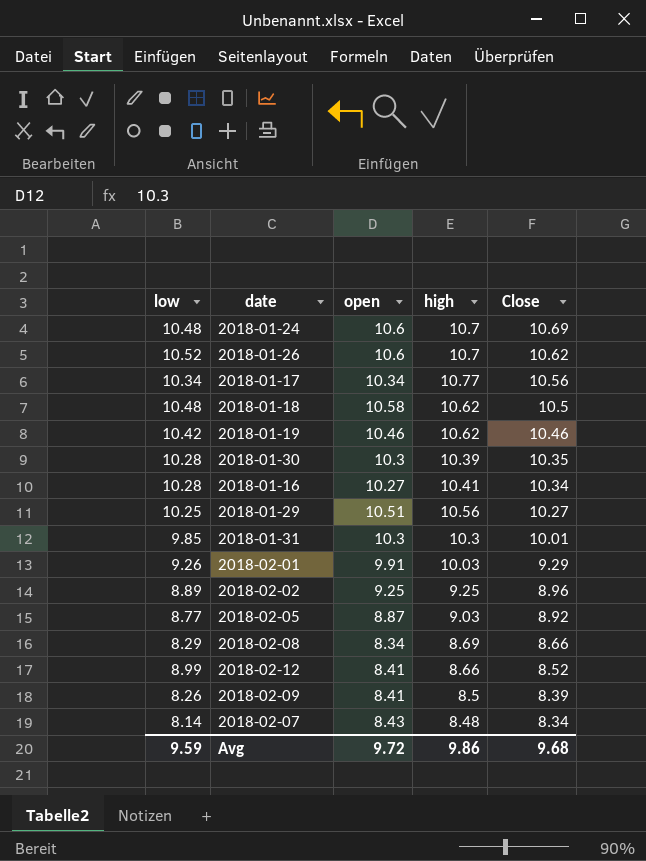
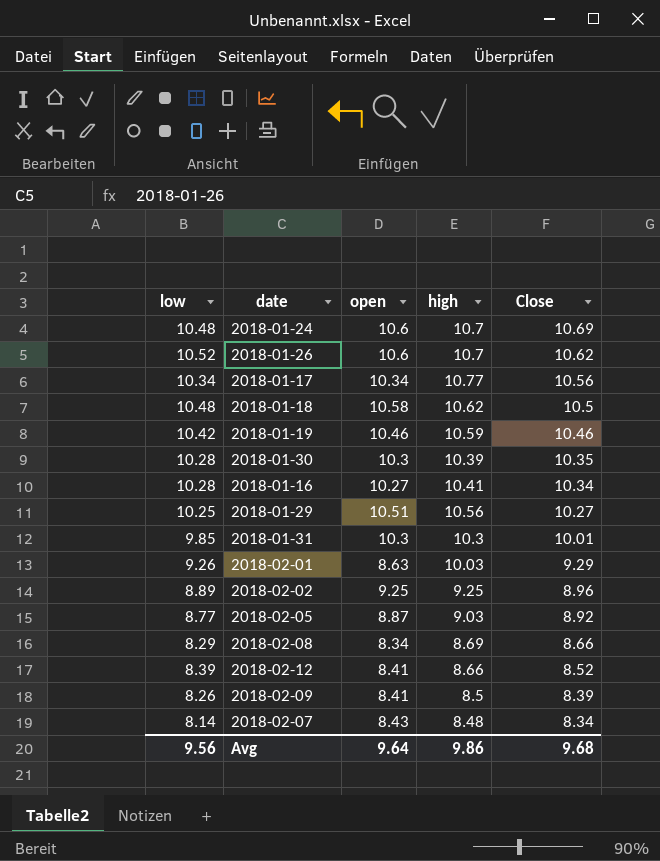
2018-01-19 | high: 10.62 -> 10.59
2018-02-01 | open: 9.91 -> 8.63
2018-02-12 | low: 8.99 -> 8.39
Avg | low: 9.59 -> 9.56
Avg | open: 9.72 -> 9.64

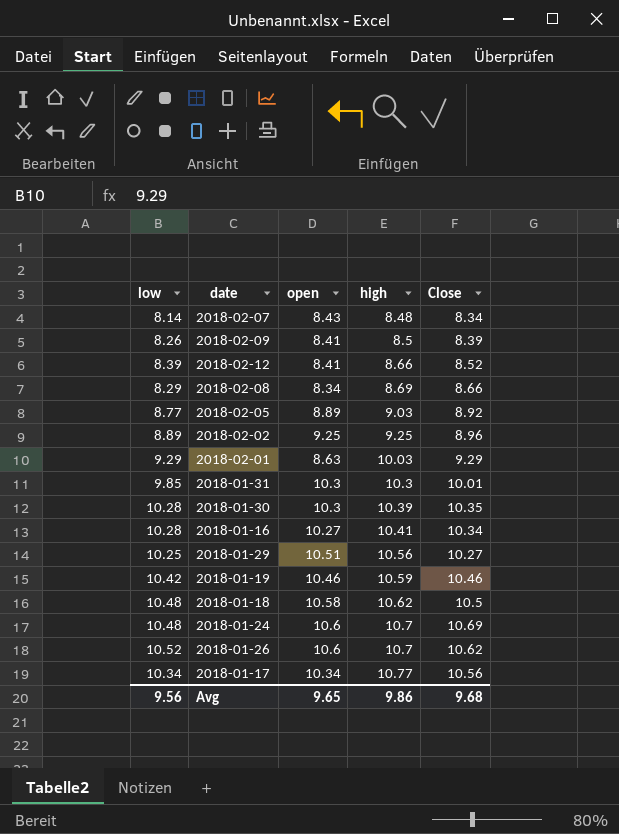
row order: Close descending -> high ascending
2018-02-05 | open: 8.87 -> 8.89
2018-02-01 | low: 9.26 -> 9.29
Avg | open: 9.64 -> 9.65

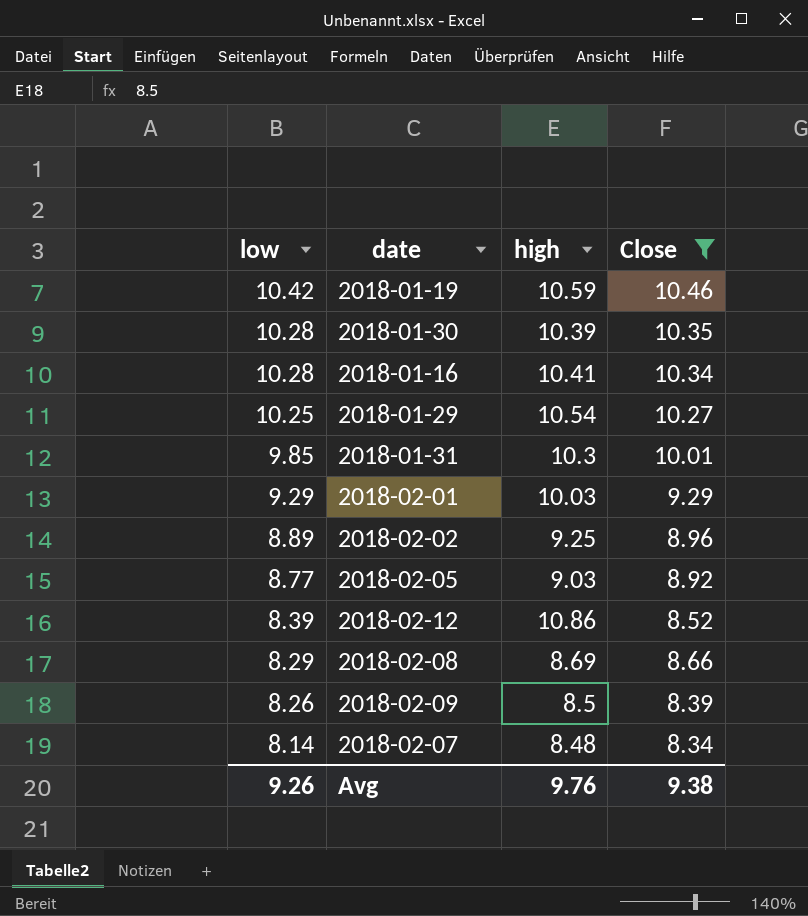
filter: none -> Close <= 10.46
row order: high ascending -> low descending
column open | position: 3 -> none
2018-01-29 | high: 10.56 -> 10.54
2018-02-12 | high: 8.66 -> 10.86
Avg | low: 9.56 -> 9.26
Avg | high: 9.86 -> 9.76
Avg | Close: 9.68 -> 9.38

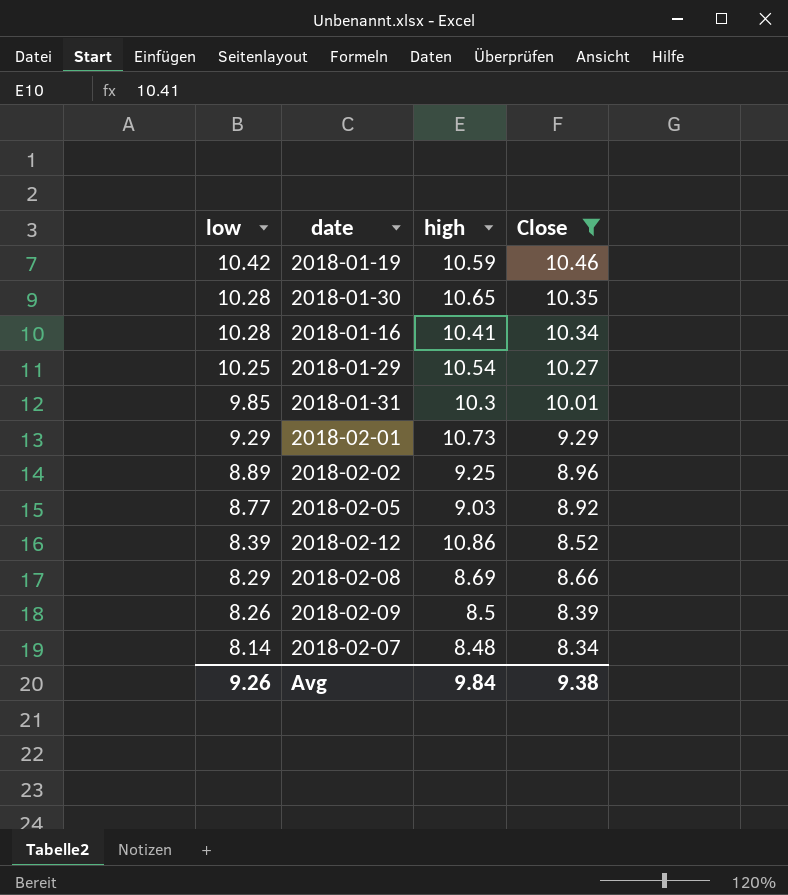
2018-01-30 | high: 10.39 -> 10.65
2018-02-01 | high: 10.03 -> 10.73
Avg | high: 9.76 -> 9.84

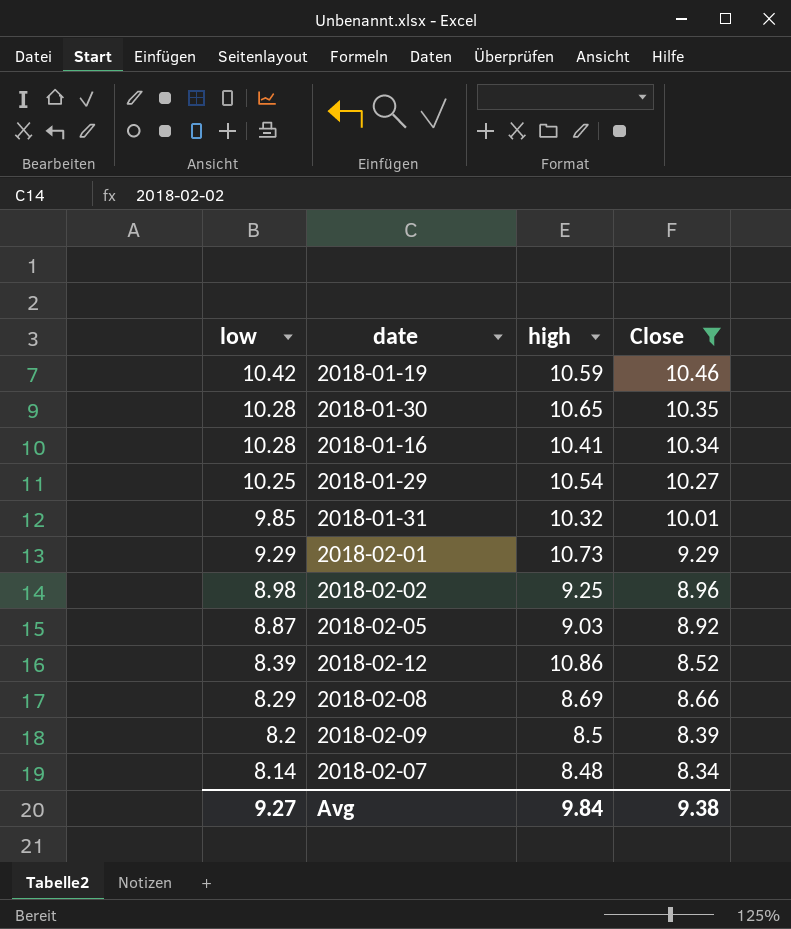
2018-01-31 | high: 10.3 -> 10.32
2018-02-02 | low: 8.89 -> 8.98
2018-02-05 | low: 8.77 -> 8.87
2018-02-09 | low: 8.26 -> 8.2
Avg | low: 9.26 -> 9.27

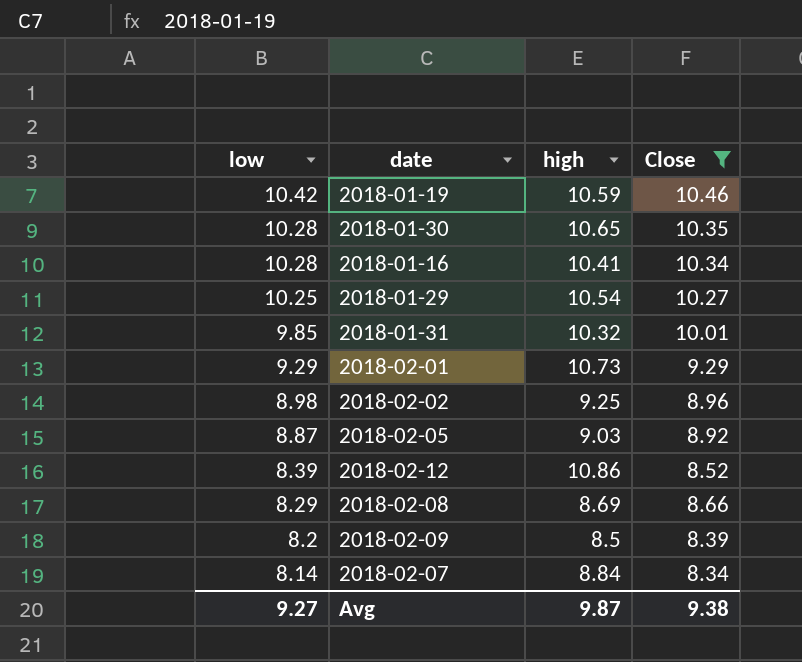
2018-02-07 | high: 8.48 -> 8.84
Avg | high: 9.84 -> 9.87

